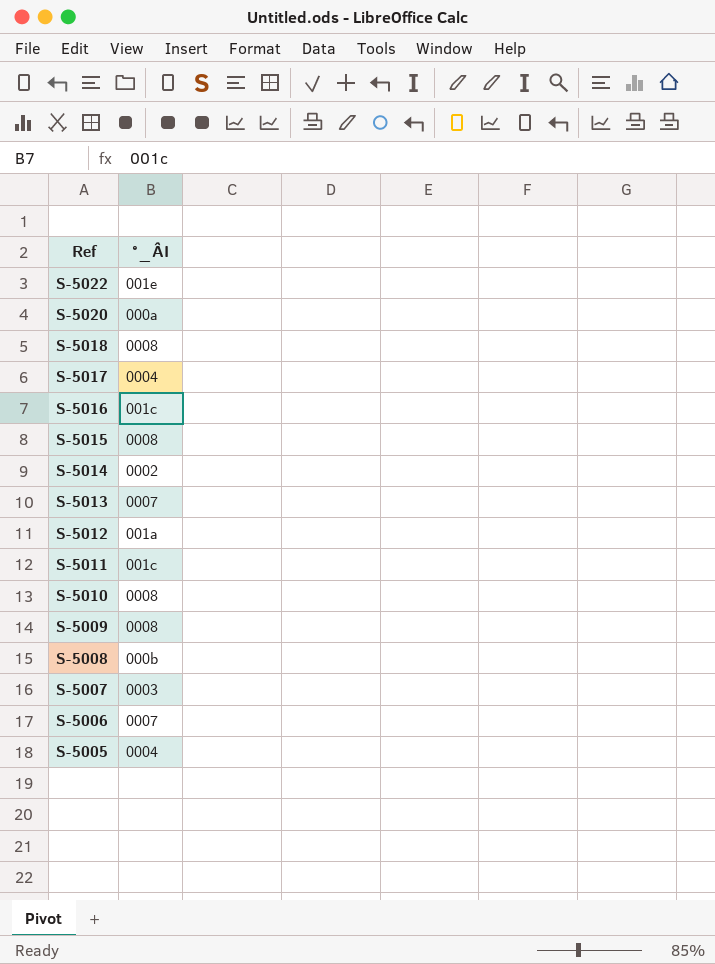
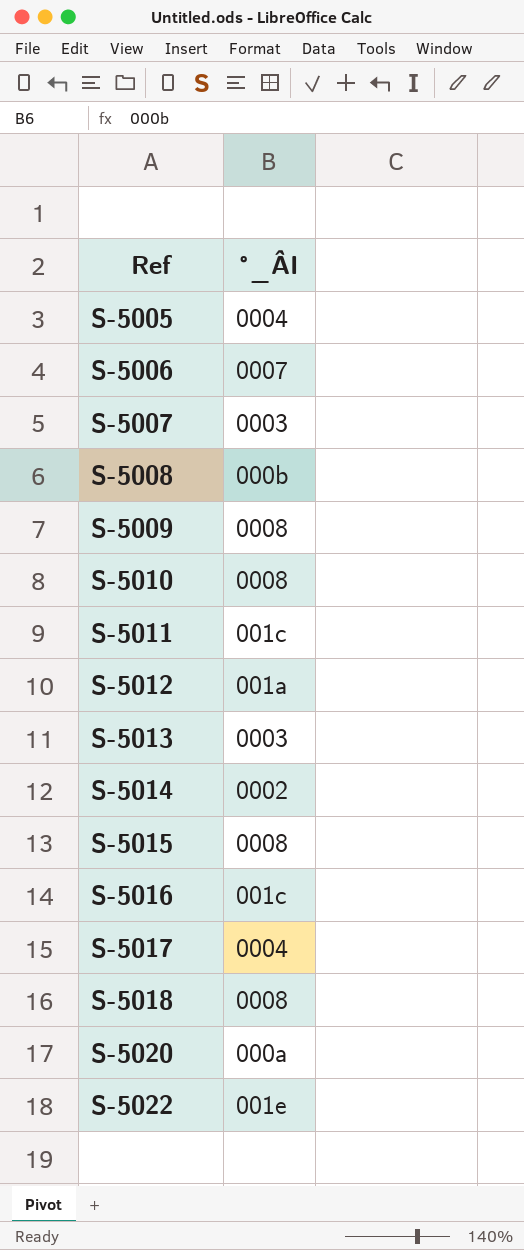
row order: Ref descending -> Ref ascending
S-5013 | °_ÂI: 0007 -> 0003

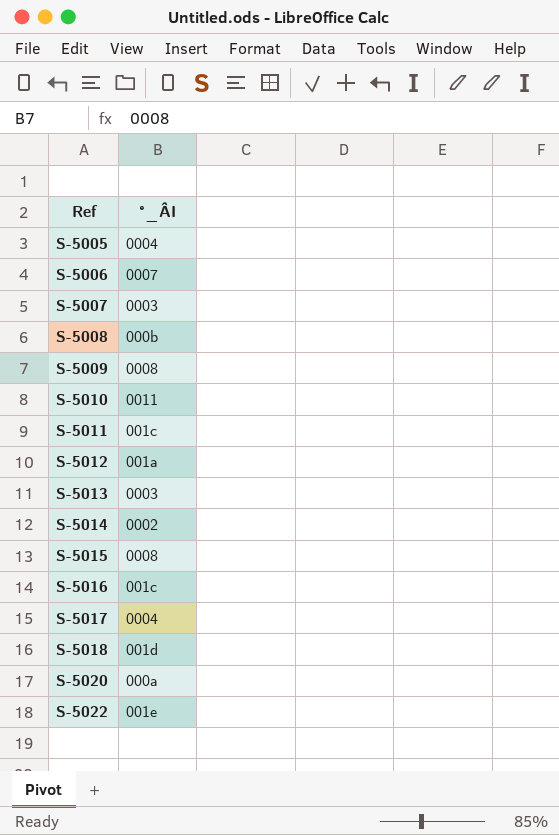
S-5010 | °_ÂI: 0008 -> 0011
S-5018 | °_ÂI: 0008 -> 001d

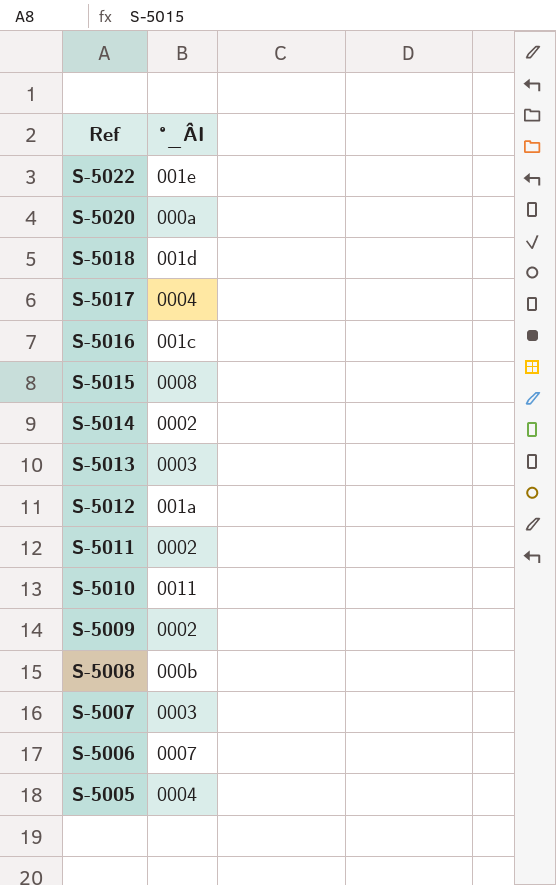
row order: Ref ascending -> Ref descending
S-5011 | °_ÂI: 001c -> 0002
S-5009 | °_ÂI: 0008 -> 0002

